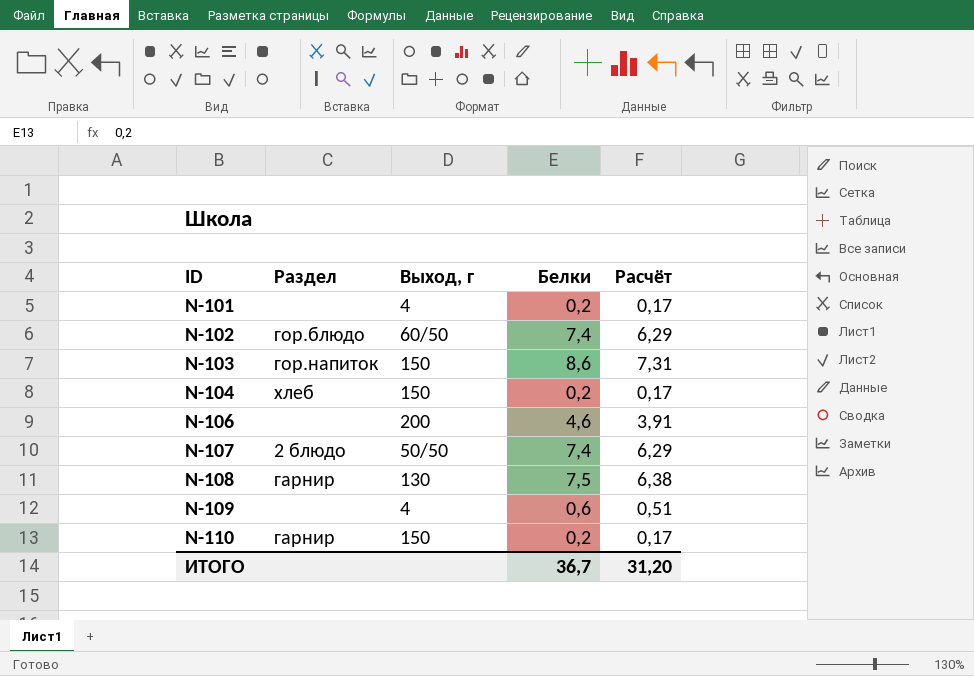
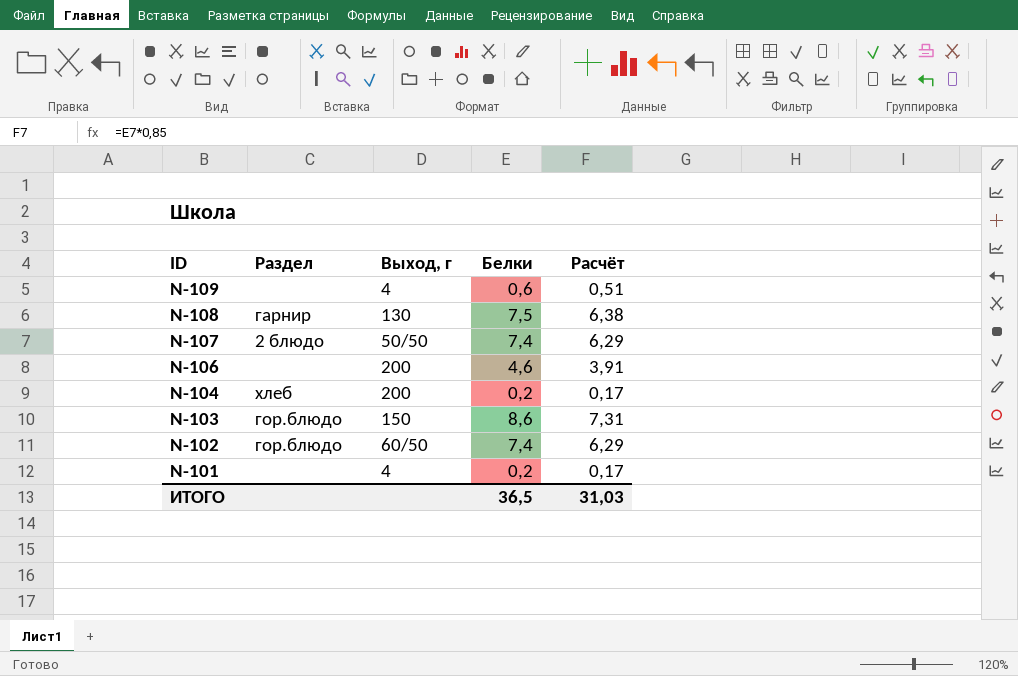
row order: ID ascending -> ID descending
row N-110: гарнир | 150 | 0,2 | 0,17 -> none
N-104 | Выход, г: 150 -> 200
N-103 | Раздел: гор.напиток -> гор.блюдо
ИТОГО | Белки: 36,7 -> 36,5
ИТОГО | Расчёт: 31,20 -> 31,03

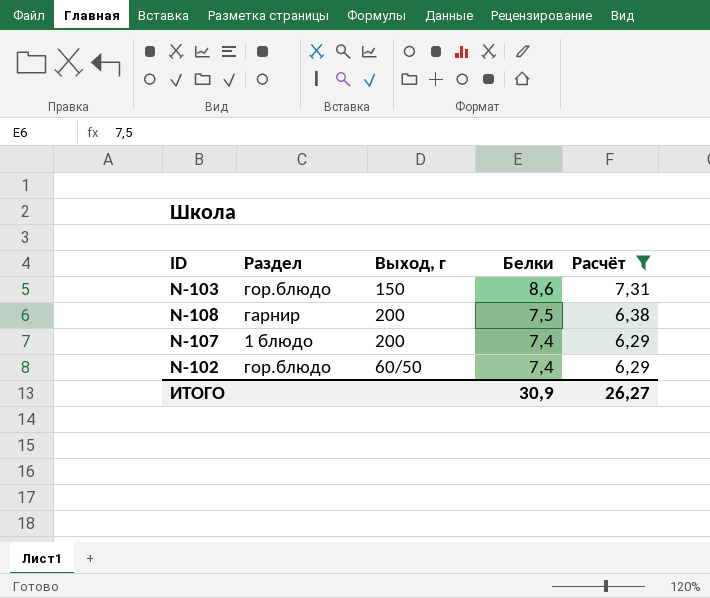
filter: none -> Расчёт >= 6,29
row order: ID descending -> Белки descending
N-108 | Выход, г: 130 -> 200
N-107 | Раздел: 2 блюдо -> 1 блюдо
N-107 | Выход, г: 50/50 -> 200
ИТОГО | Белки: 36,5 -> 30,9
ИТОГО | Расчёт: 31,03 -> 26,27

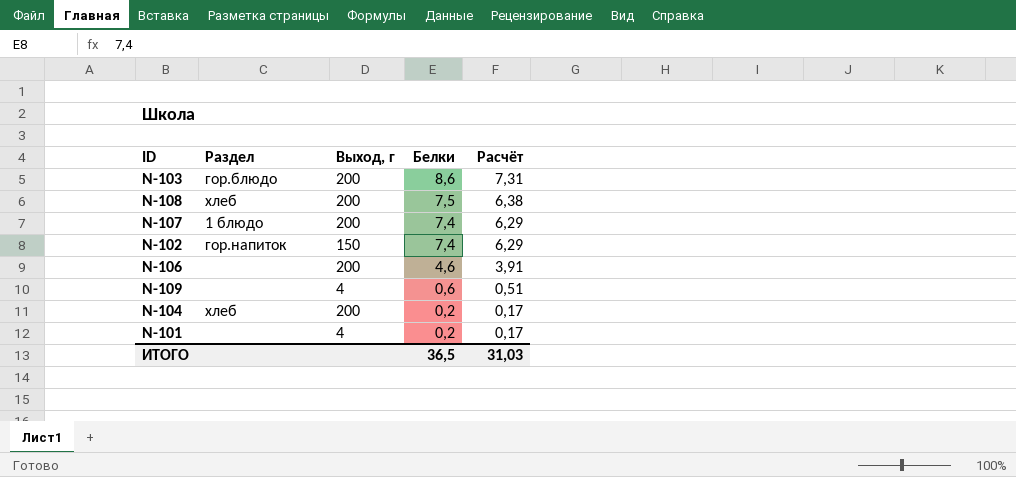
filter: Расчёт >= 6,29 -> none
N-103 | Выход, г: 150 -> 200
N-108 | Раздел: гарнир -> хлеб
N-102 | Раздел: гор.блюдо -> гор.напиток
N-102 | Выход, г: 60/50 -> 150
ИТОГО | Белки: 30,9 -> 36,5
ИТОГО | Расчёт: 26,27 -> 31,03

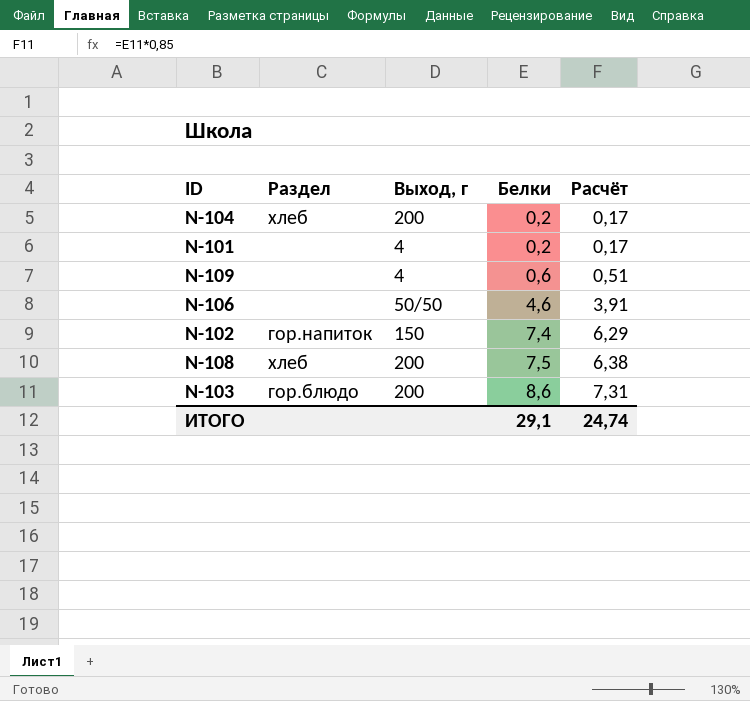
row order: Белки descending -> Белки ascending
row N-107: 1 блюдо | 200 | 7,4 | 6,29 -> none
N-106 | Выход, г: 200 -> 50/50
ИТОГО | Белки: 36,5 -> 29,1
ИТОГО | Расчёт: 31,03 -> 24,74

